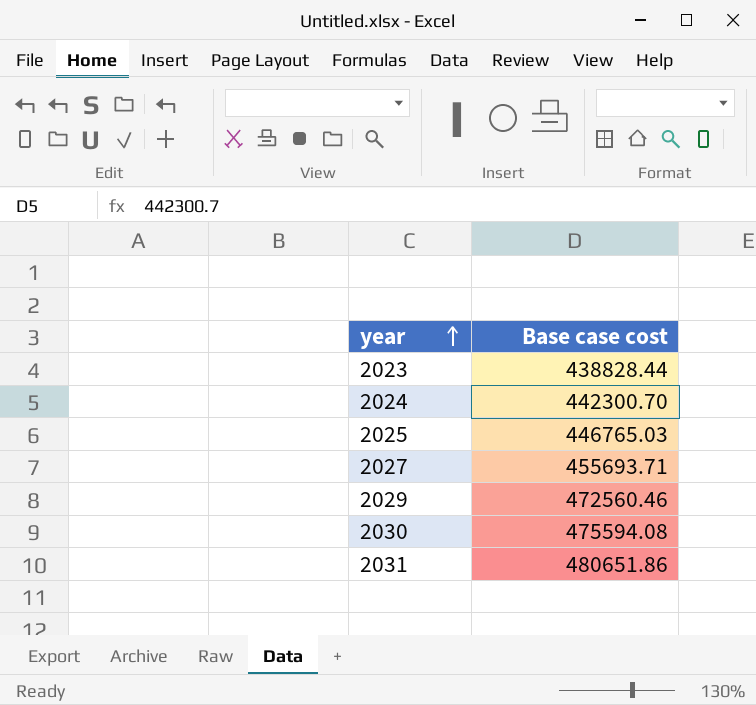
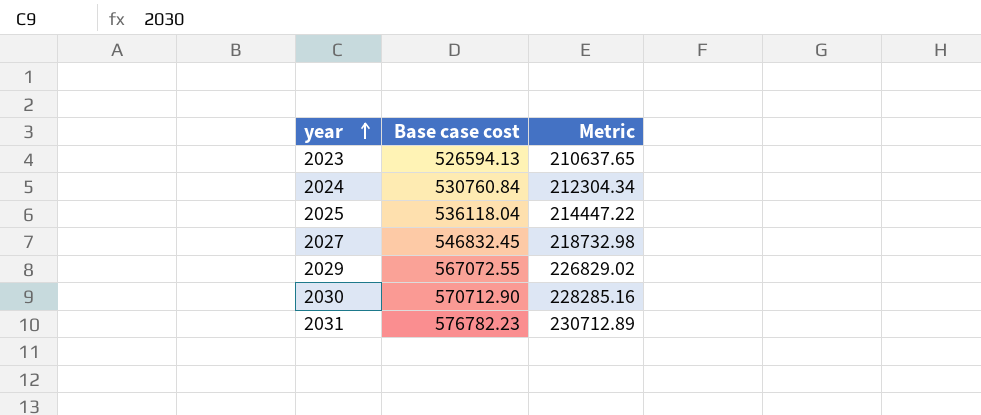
column Metric | formula: none -> [Base case cost] * 0.4
2023 | Base case cost: 438828.44 -> 526594.13
2024 | Base case cost: 442300.70 -> 530760.84
2025 | Base case cost: 446765.03 -> 536118.04
2027 | Base case cost: 455693.71 -> 546832.45
2029 | Base case cost: 472560.46 -> 567072.55
2030 | Base case cost: 475594.08 -> 570712.90
2031 | Base case cost: 480651.86 -> 576782.23

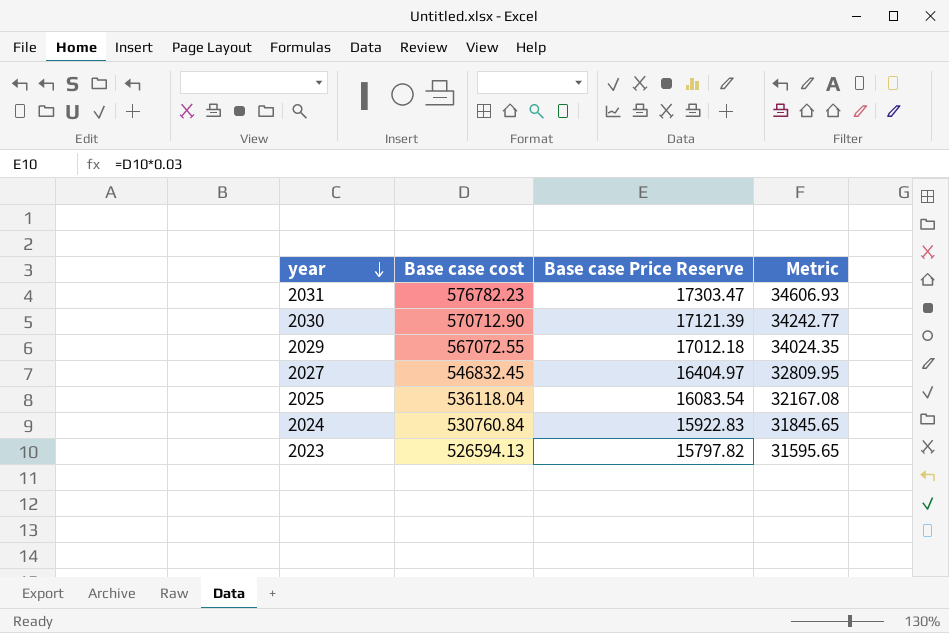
row order: year ascending -> year descending
column Base case Price Reserve | formula: none -> [Base case cost] * 0.03
column Metric | formula: [Base case cost] * 0.4 -> [Base case cost] * 0.06

